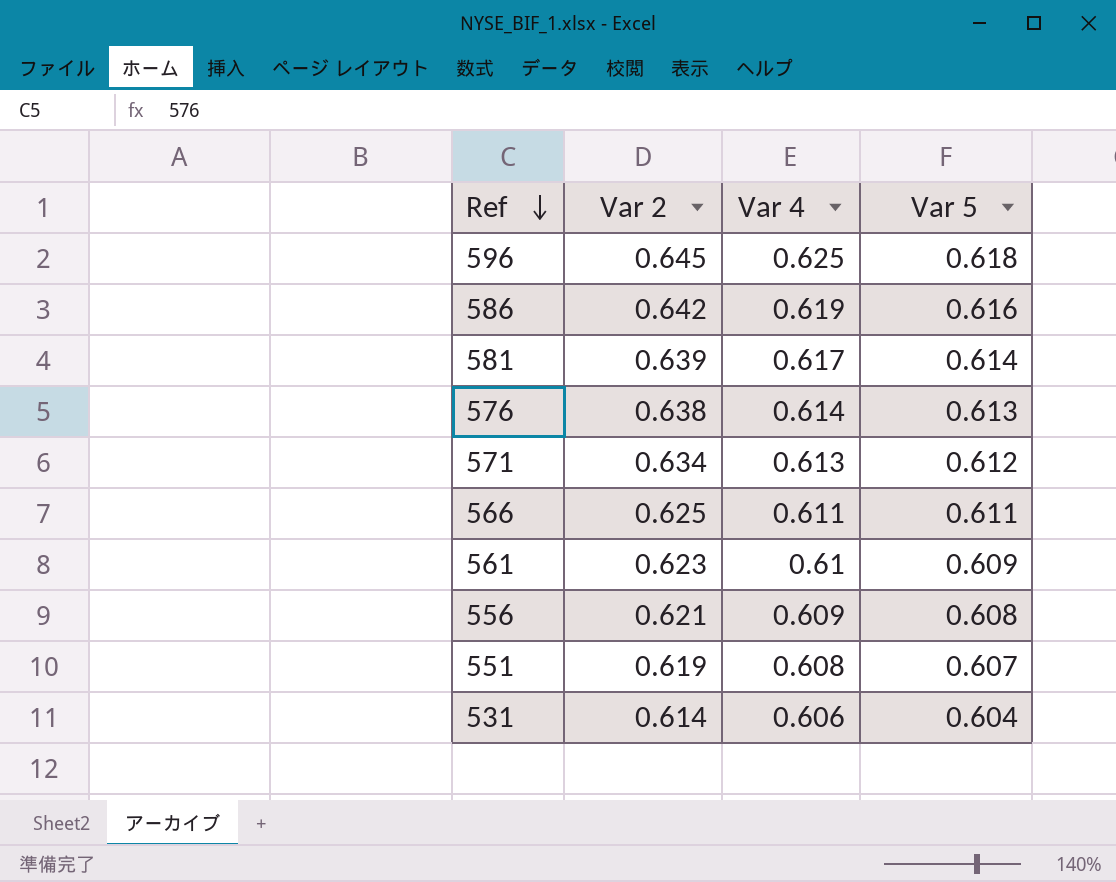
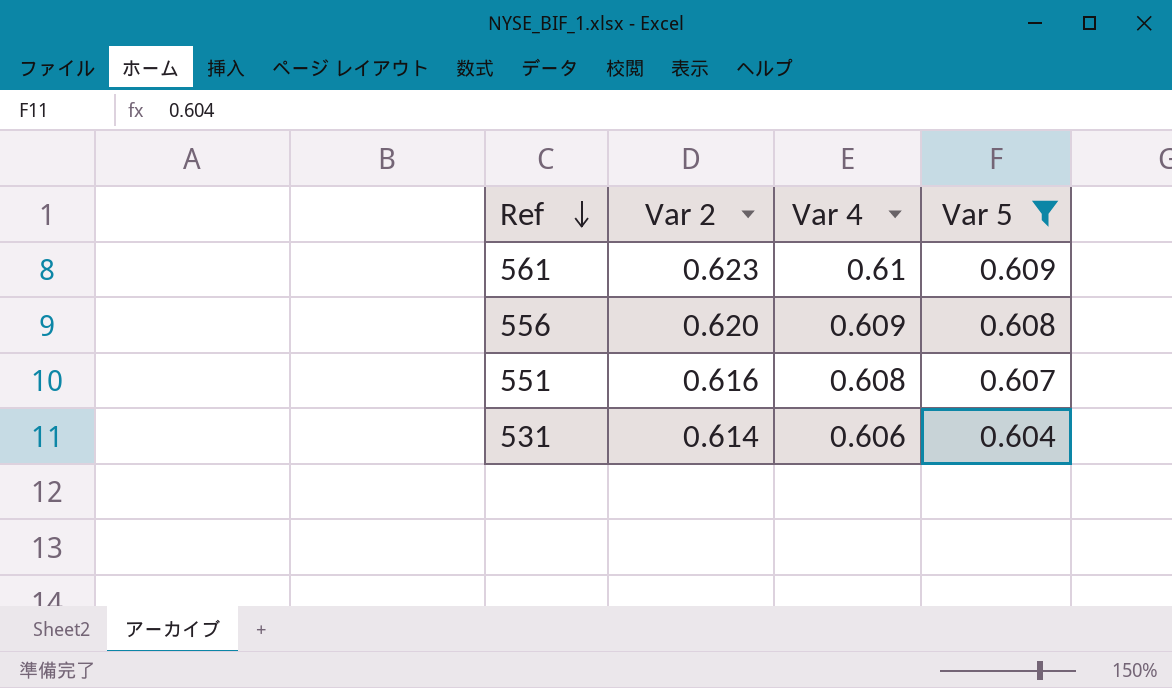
filter: none -> Var 5 <= 0.609
556 | Var 2: 0.621 -> 0.620
551 | Var 2: 0.619 -> 0.616

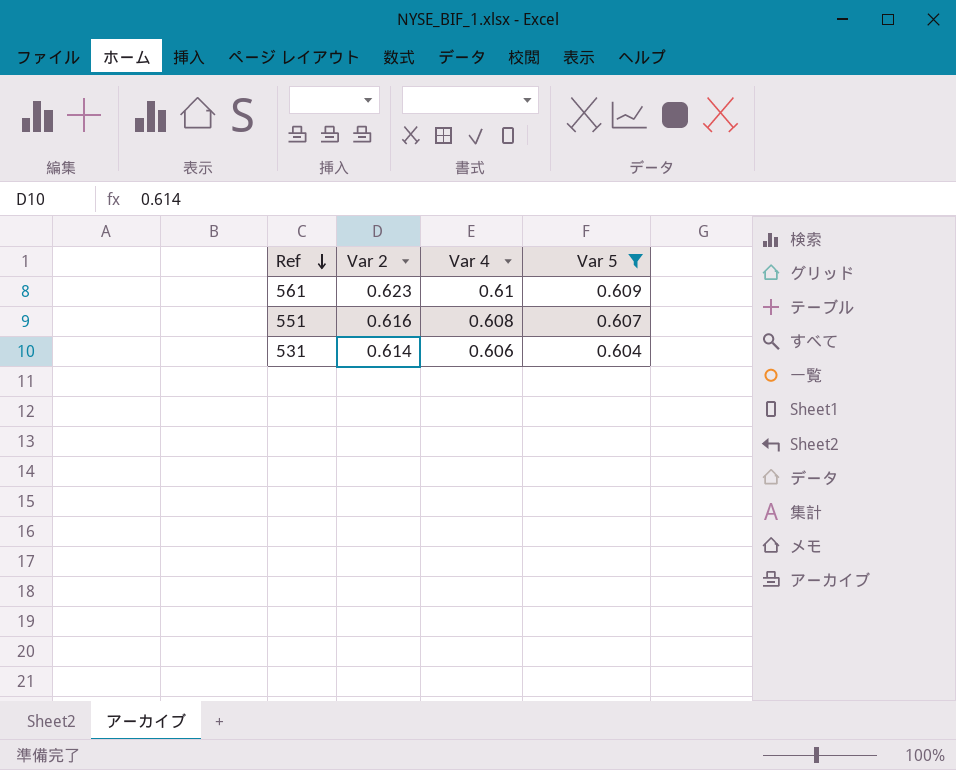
row 556: 0.620 | 0.609 | 0.608 -> none

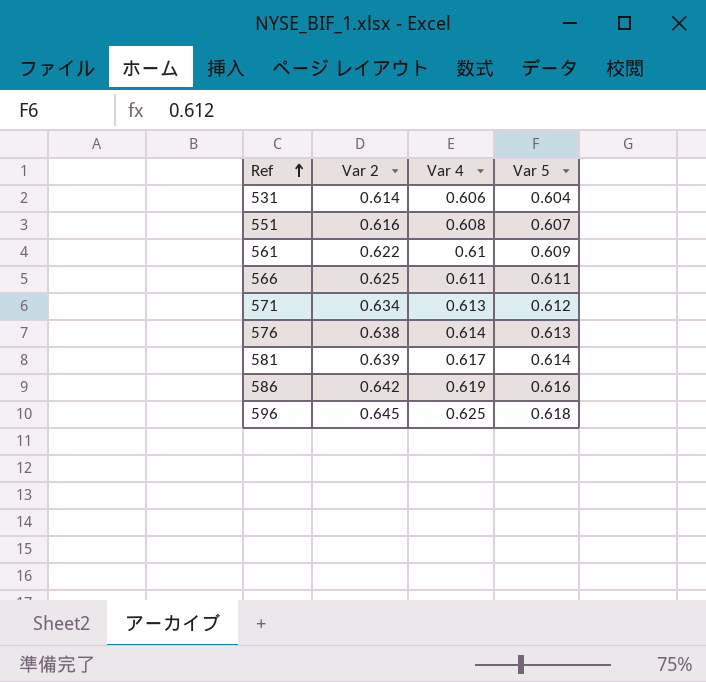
filter: Var 5 <= 0.609 -> none
row order: Ref descending -> Ref ascending
561 | Var 2: 0.623 -> 0.622

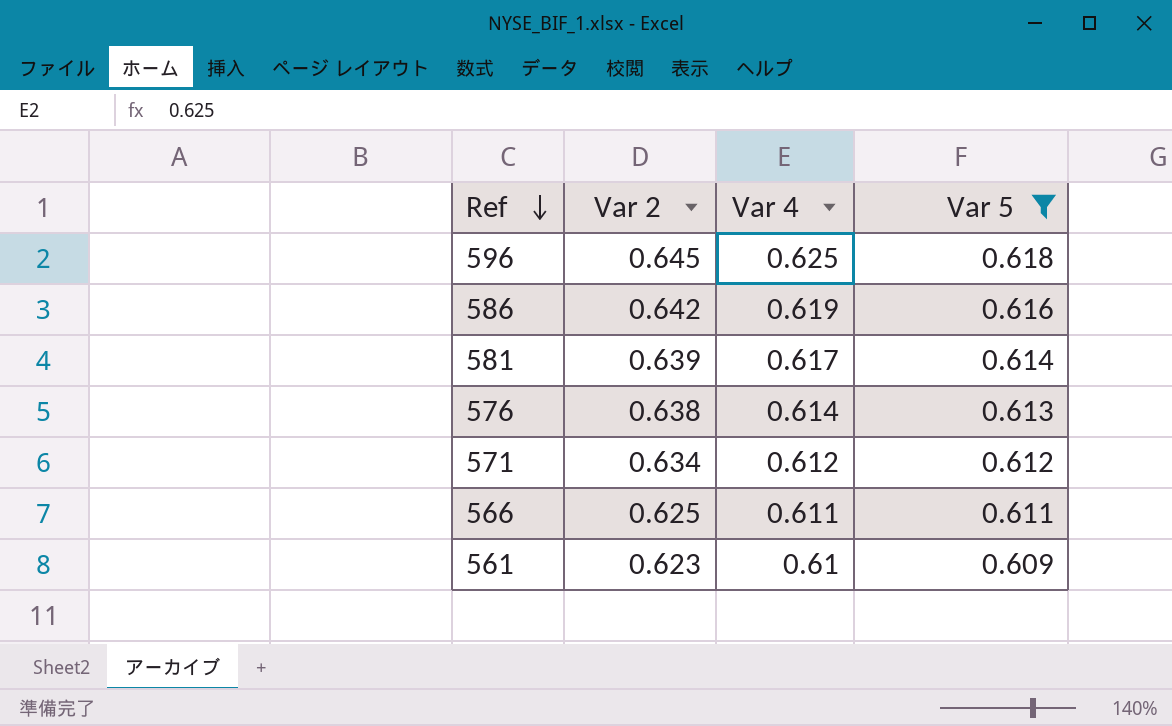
filter: none -> Var 5 >= 0.609
row order: Ref ascending -> Ref descending
571 | Var 4: 0.613 -> 0.612
561 | Var 2: 0.622 -> 0.623

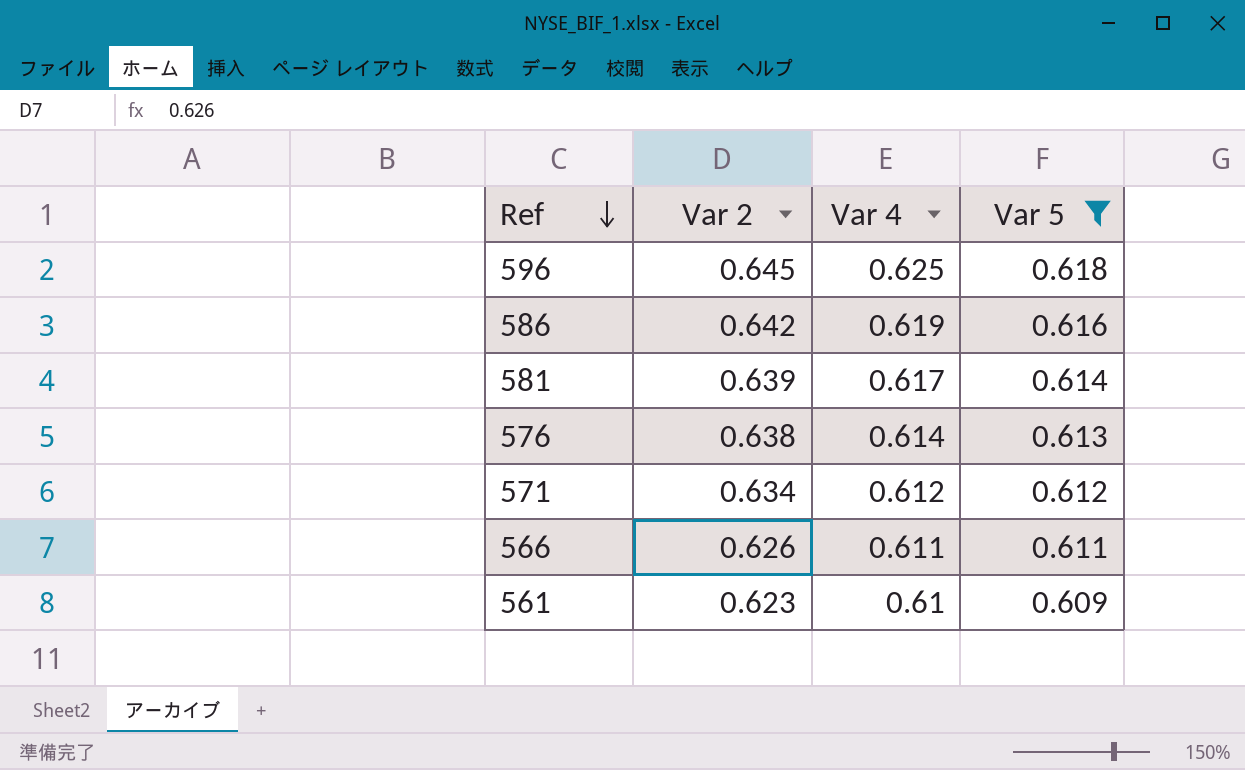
566 | Var 2: 0.625 -> 0.626

